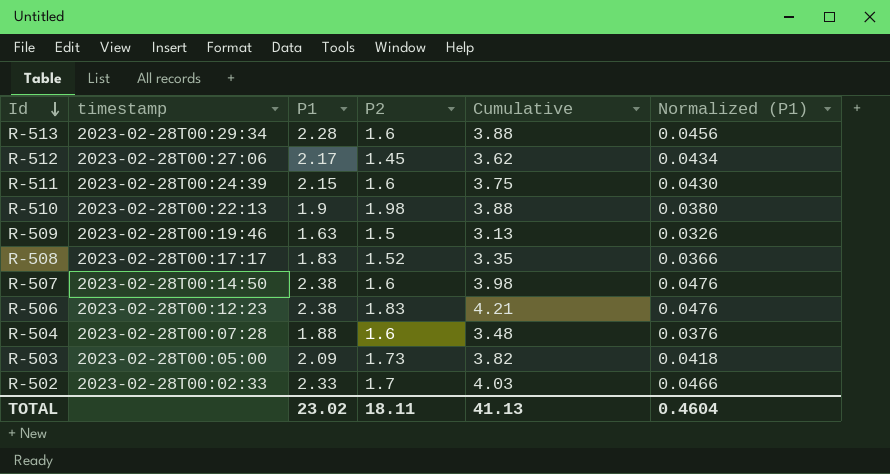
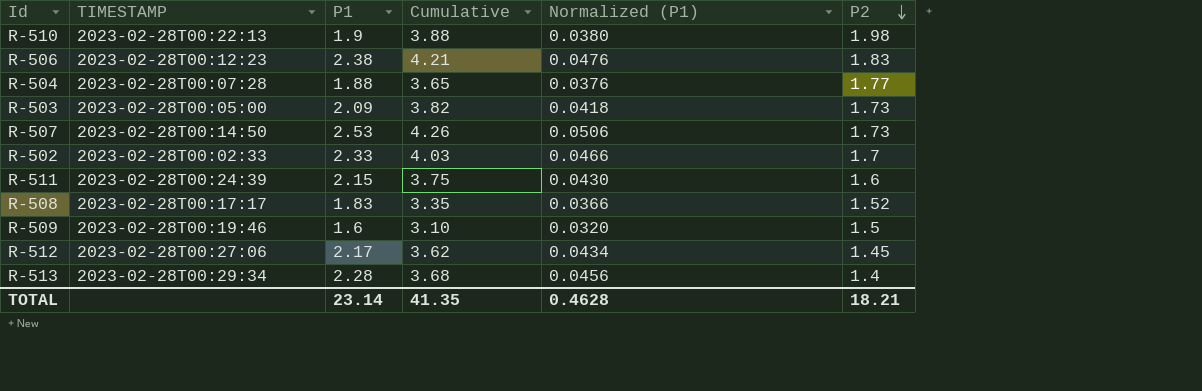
row order: Id descending -> P2 descending
column name: timestamp -> TIMESTAMP
column P2 | position: 4 -> 6
R-504 | Cumulative: 3.48 -> 3.65
R-504 | P2: 1.6 -> 1.77
R-507 | P1: 2.38 -> 2.53
R-507 | Cumulative: 3.98 -> 4.26
R-507 | Normalized (P1): 0.0476 -> 0.0506
R-507 | P2: 1.6 -> 1.73
R-509 | P1: 1.63 -> 1.6
R-509 | Cumulative: 3.13 -> 3.10
R-509 | Normalized (P1): 0.0326 -> 0.0320
R-513 | Cumulative: 3.88 -> 3.68
R-513 | P2: 1.6 -> 1.4
TOTAL | P1: 23.02 -> 23.14
TOTAL | Cumulative: 41.13 -> 41.35
TOTAL | Normalized (P1): 0.4604 -> 0.4628
TOTAL | P2: 18.11 -> 18.21

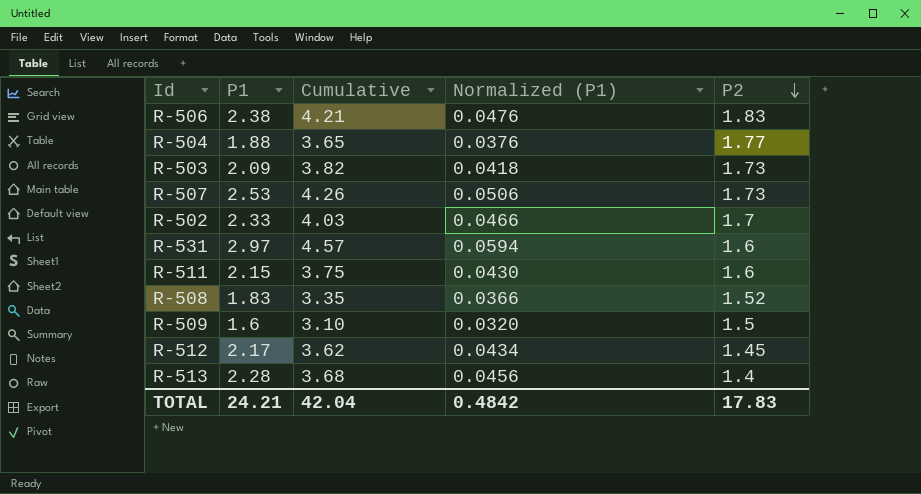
column TIMESTAMP | position: 2 -> none
row R-510: 2023-02-28T00:22:13 | 1.9 | 3.88 | 0.0380 | 1.98 -> none
row R-531: none -> 2.97 | 4.57 | 0.0594 | 1.6
TOTAL | P1: 23.14 -> 24.21
TOTAL | Cumulative: 41.35 -> 42.04
TOTAL | Normalized (P1): 0.4628 -> 0.4842
TOTAL | P2: 18.21 -> 17.83

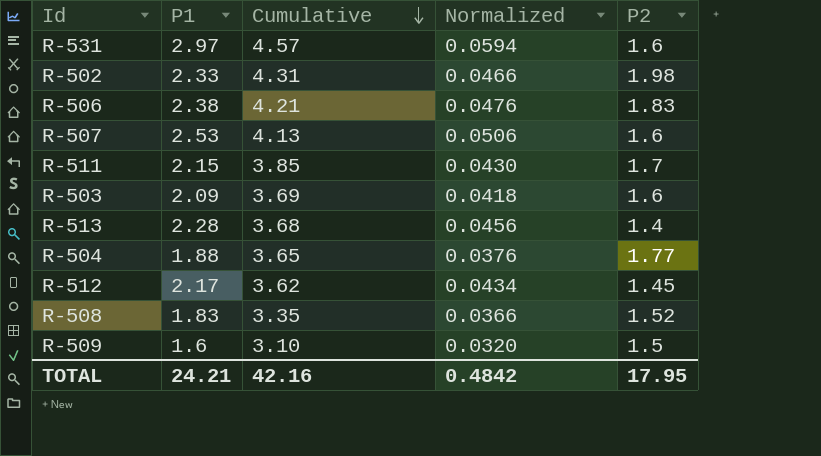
row order: P2 descending -> Cumulative descending
column name: Normalized (P1) -> Normalized
R-502 | Cumulative: 4.03 -> 4.31
R-502 | P2: 1.7 -> 1.98
R-507 | Cumulative: 4.26 -> 4.13
R-507 | P2: 1.73 -> 1.6
R-511 | Cumulative: 3.75 -> 3.85
R-511 | P2: 1.6 -> 1.7
R-503 | Cumulative: 3.82 -> 3.69
R-503 | P2: 1.73 -> 1.6
TOTAL | Cumulative: 42.04 -> 42.16
TOTAL | P2: 17.83 -> 17.95

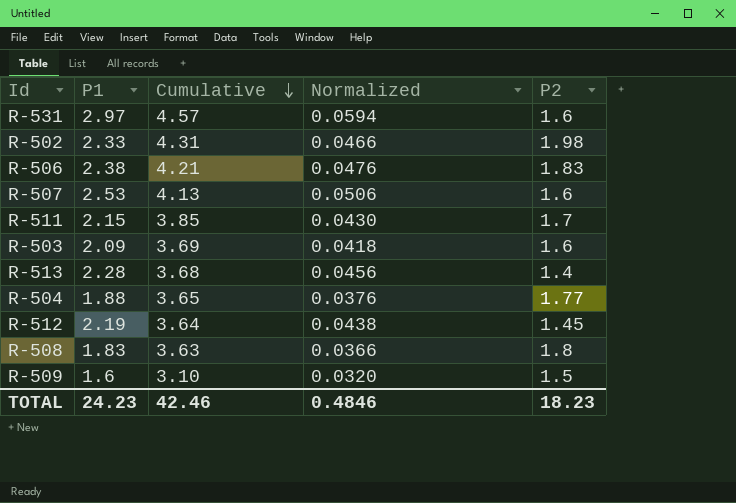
R-512 | P1: 2.17 -> 2.19
R-512 | Cumulative: 3.62 -> 3.64
R-512 | Normalized: 0.0434 -> 0.0438
R-508 | Cumulative: 3.35 -> 3.63
R-508 | P2: 1.52 -> 1.8
TOTAL | P1: 24.21 -> 24.23
TOTAL | Cumulative: 42.16 -> 42.46
TOTAL | Normalized: 0.4842 -> 0.4846
TOTAL | P2: 17.95 -> 18.23

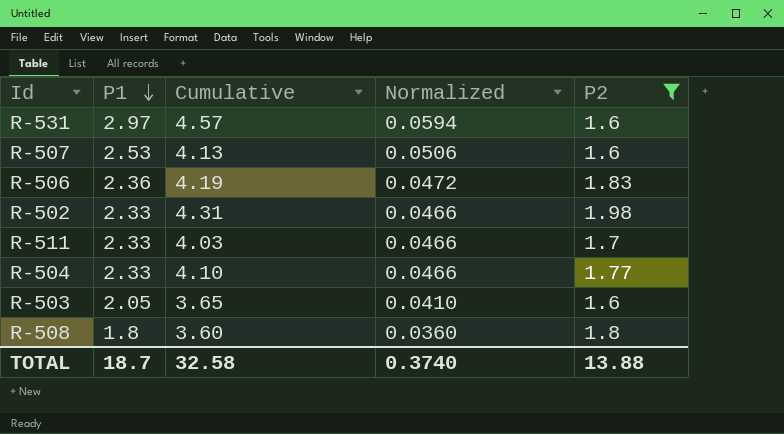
filter: none -> P2 >= 1.6
row order: Cumulative descending -> P1 descending
R-506 | P1: 2.38 -> 2.36
R-506 | Cumulative: 4.21 -> 4.19
R-506 | Normalized: 0.0476 -> 0.0472
R-511 | P1: 2.15 -> 2.33
R-511 | Cumulative: 3.85 -> 4.03
R-511 | Normalized: 0.0430 -> 0.0466
R-504 | P1: 1.88 -> 2.33
R-504 | Cumulative: 3.65 -> 4.10
R-504 | Normalized: 0.0376 -> 0.0466
R-503 | P1: 2.09 -> 2.05
R-503 | Cumulative: 3.69 -> 3.65
R-503 | Normalized: 0.0418 -> 0.0410
R-508 | P1: 1.83 -> 1.8
R-508 | Cumulative: 3.63 -> 3.60
R-508 | Normalized: 0.0366 -> 0.0360
TOTAL | P1: 24.23 -> 18.7
TOTAL | Cumulative: 42.46 -> 32.58
TOTAL | Normalized: 0.4846 -> 0.3740
TOTAL | P2: 18.23 -> 13.88

